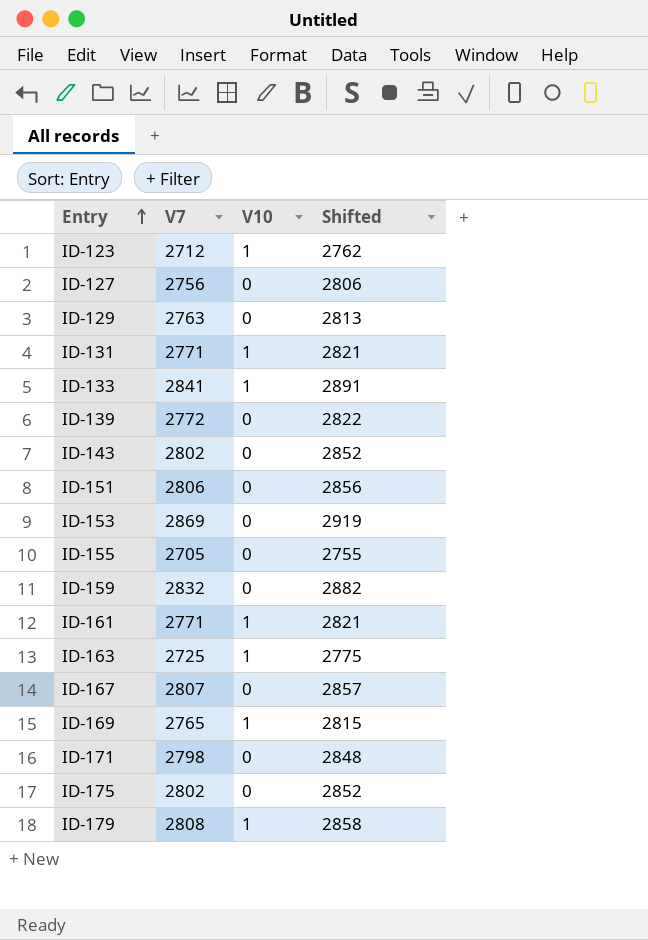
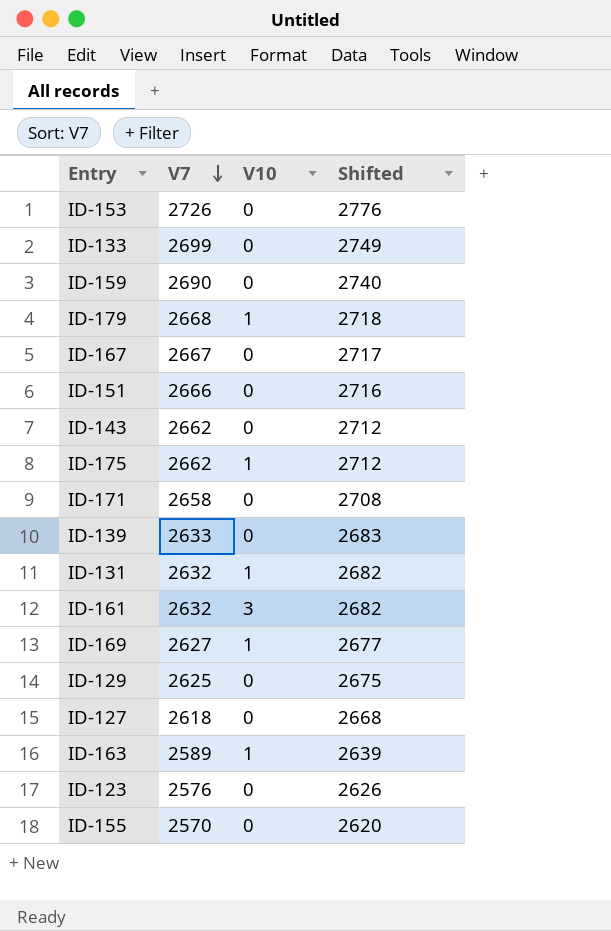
row order: Entry ascending -> V7 descending
ID-153 | V7: 2869 -> 2726
ID-153 | Shifted: 2919 -> 2776
ID-133 | V7: 2841 -> 2699
ID-133 | V10: 1 -> 0
ID-133 | Shifted: 2891 -> 2749
ID-159 | V7: 2832 -> 2690
ID-159 | Shifted: 2882 -> 2740
ID-179 | V7: 2808 -> 2668
ID-179 | Shifted: 2858 -> 2718
ID-167 | V7: 2807 -> 2667
ID-167 | Shifted: 2857 -> 2717
ID-151 | V7: 2806 -> 2666
ID-151 | Shifted: 2856 -> 2716
ID-143 | V7: 2802 -> 2662
ID-143 | Shifted: 2852 -> 2712
ID-175 | V7: 2802 -> 2662
ID-175 | V10: 0 -> 1
ID-175 | Shifted: 2852 -> 2712
ID-171 | V7: 2798 -> 2658
ID-171 | Shifted: 2848 -> 2708
ID-139 | V7: 2772 -> 2633
ID-139 | Shifted: 2822 -> 2683
ID-131 | V7: 2771 -> 2632
ID-131 | Shifted: 2821 -> 2682
ID-161 | V7: 2771 -> 2632
ID-161 | V10: 1 -> 3
ID-161 | Shifted: 2821 -> 2682
ID-169 | V7: 2765 -> 2627
ID-169 | Shifted: 2815 -> 2677
ID-129 | V7: 2763 -> 2625
ID-129 | Shifted: 2813 -> 2675
ID-127 | V7: 2756 -> 2618
ID-127 | Shifted: 2806 -> 2668
ID-163 | V7: 2725 -> 2589
ID-163 | Shifted: 2775 -> 2639
ID-123 | V7: 2712 -> 2576
ID-123 | V10: 1 -> 0
ID-123 | Shifted: 2762 -> 2626
ID-155 | V7: 2705 -> 2570
ID-155 | Shifted: 2755 -> 2620

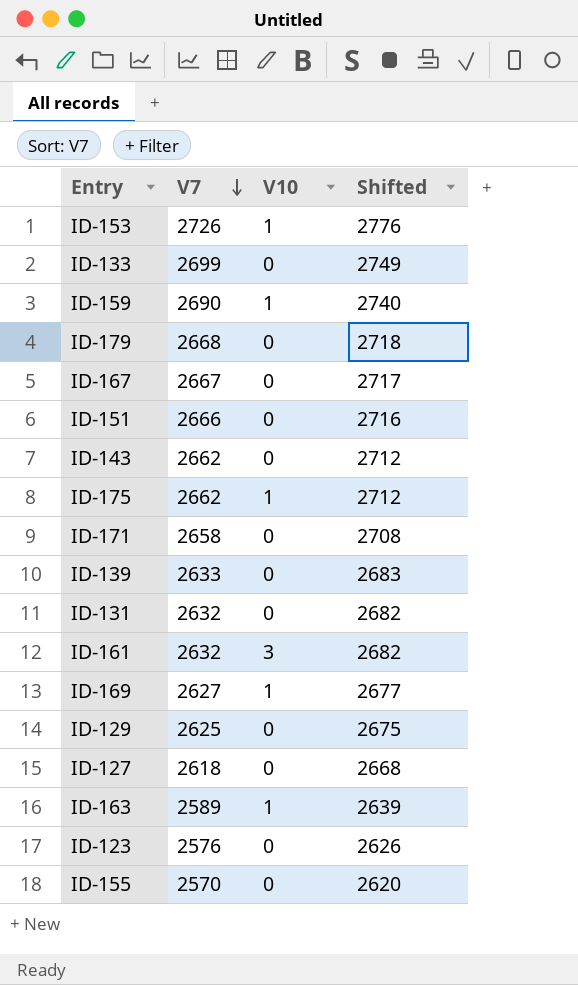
ID-153 | V10: 0 -> 1
ID-159 | V10: 0 -> 1
ID-179 | V10: 1 -> 0
ID-131 | V10: 1 -> 0

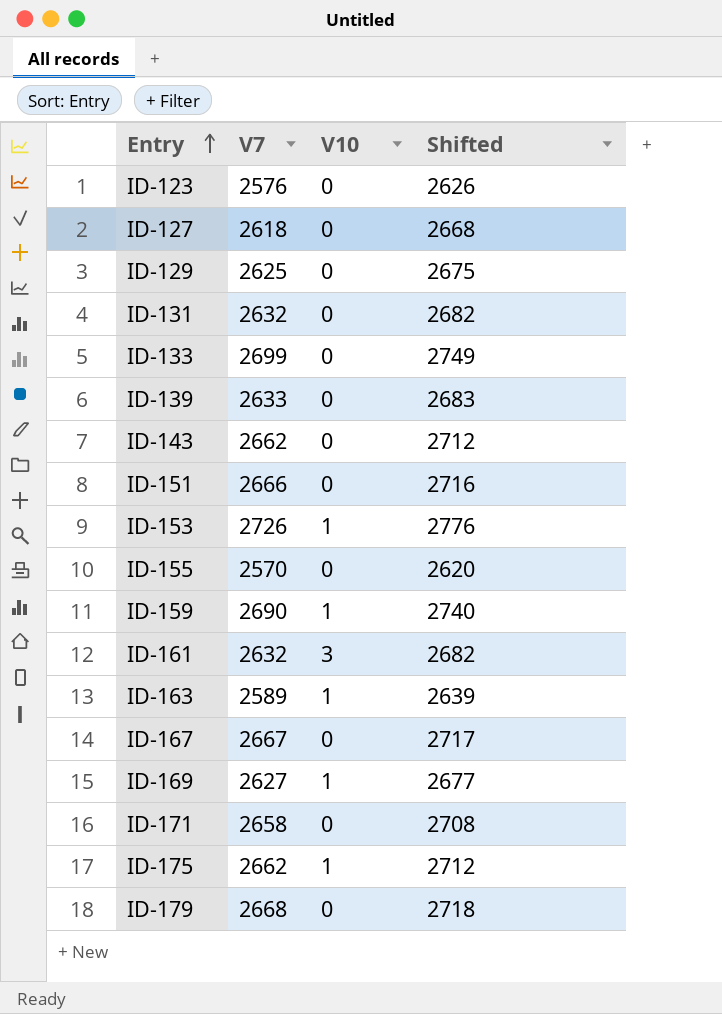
row order: V7 descending -> Entry ascending

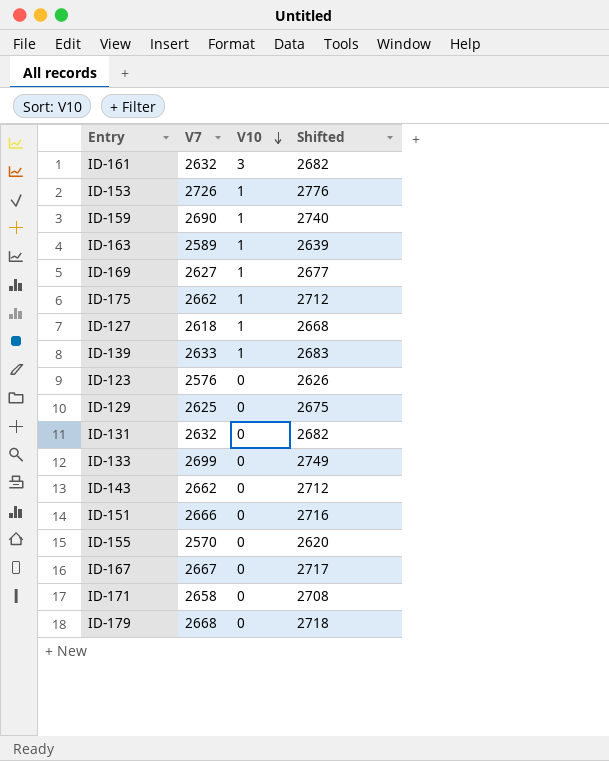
row order: Entry ascending -> V10 descending
ID-127 | V10: 0 -> 1
ID-139 | V10: 0 -> 1

